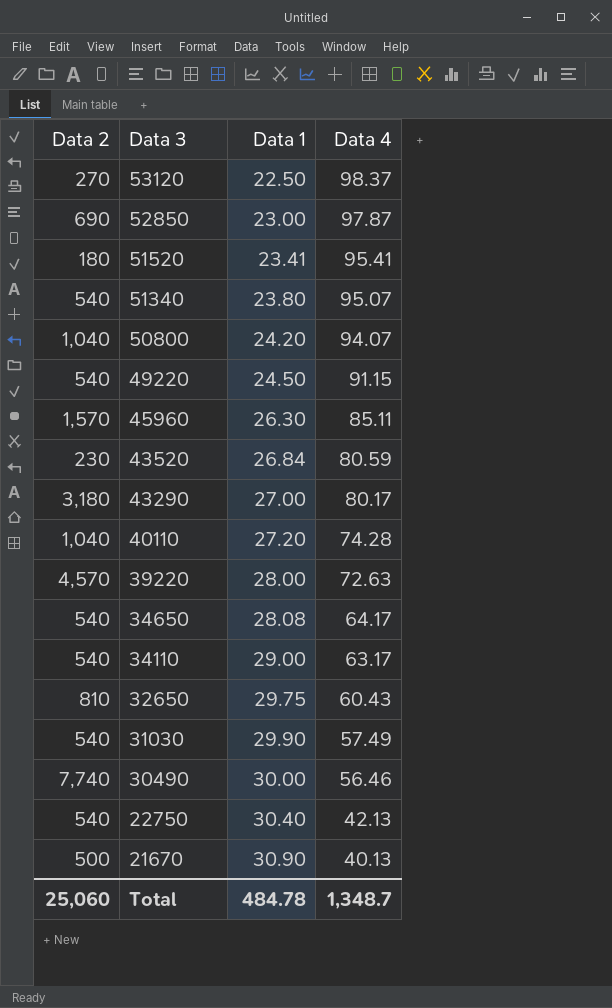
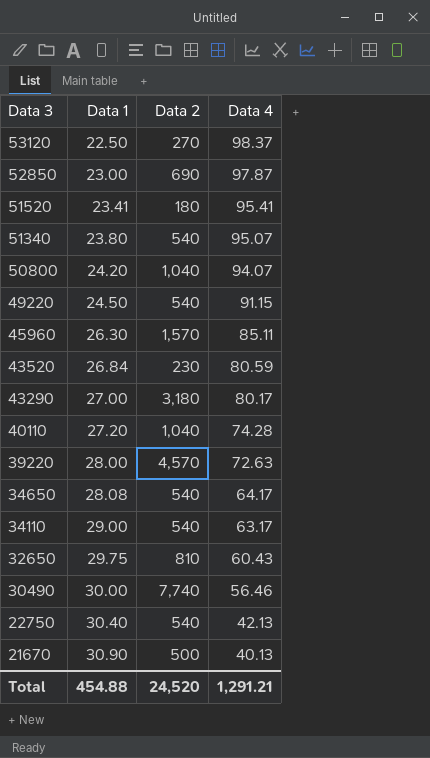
column Data 2 | position: 1 -> 3
row 31030: 540 | 29.90 | 57.49 -> none
Total | Data 1: 484.78 -> 454.88
Total | Data 2: 25,060 -> 24,520
Total | Data 4: 1,348.7 -> 1,291.21

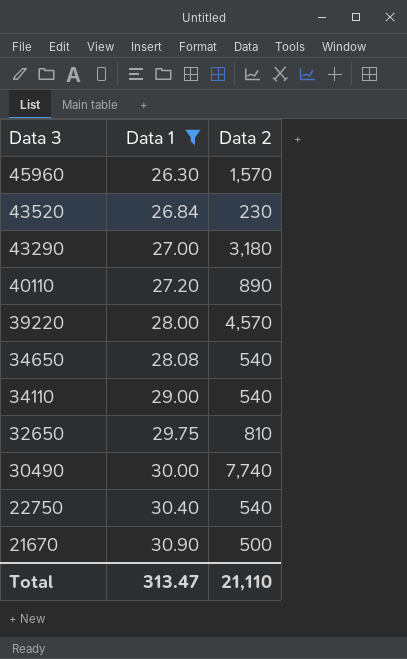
filter: none -> Data 1 >= 26.30
column Data 4 | position: 4 -> none
40110 | Data 2: 1,040 -> 890
Total | Data 1: 454.88 -> 313.47
Total | Data 2: 24,520 -> 21,110

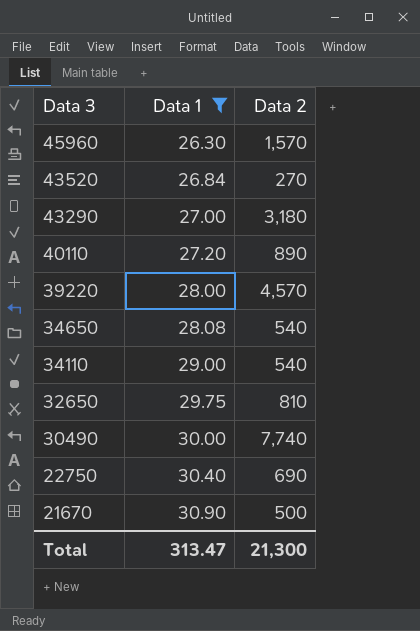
43520 | Data 2: 230 -> 270
22750 | Data 2: 540 -> 690
Total | Data 2: 21,110 -> 21,300

